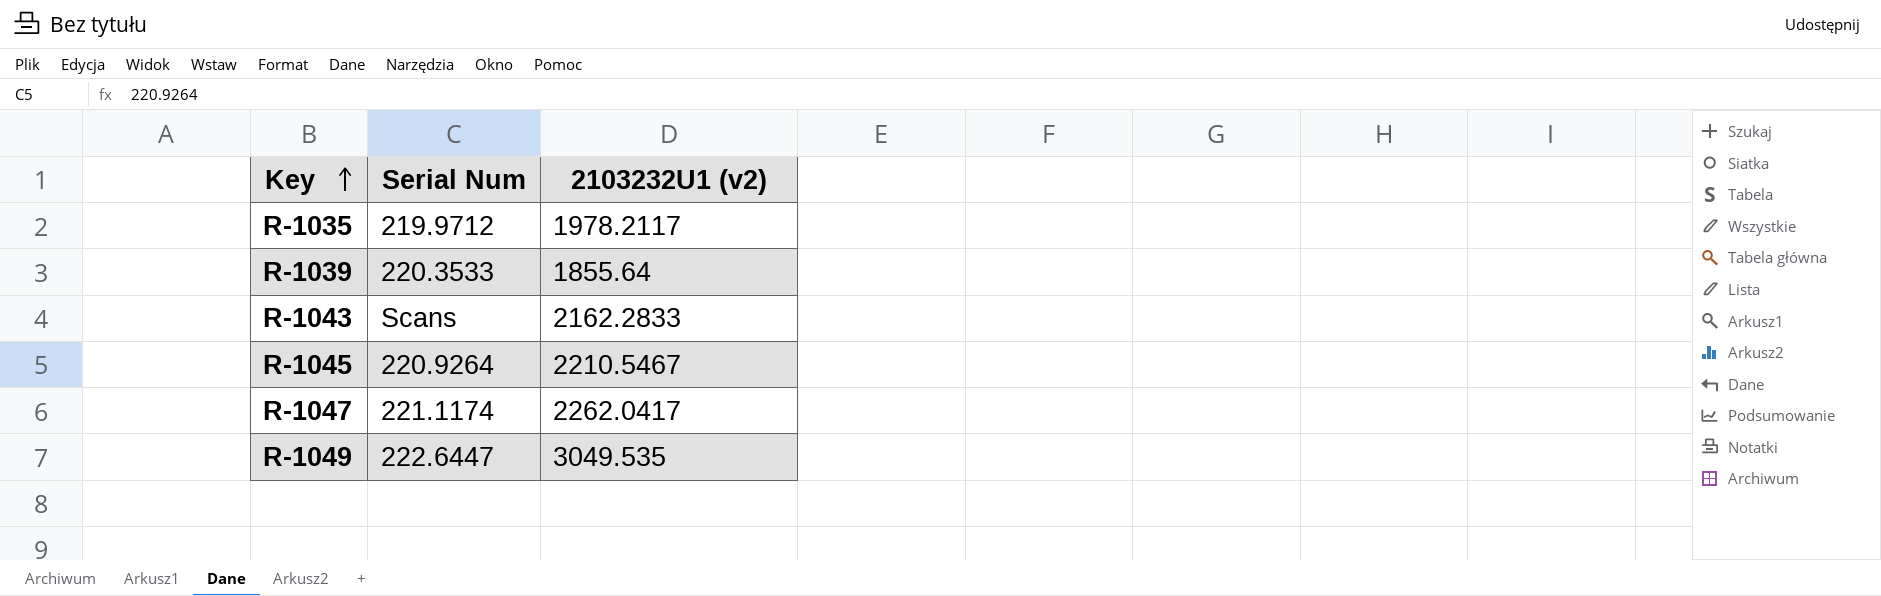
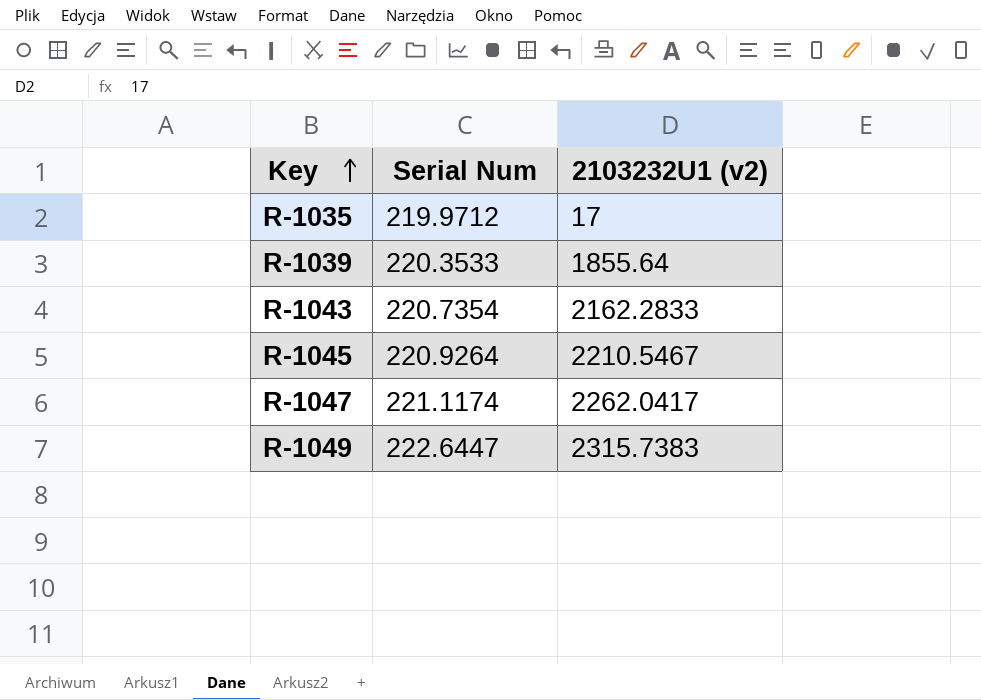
R-1035 | 2103232U1 (v2): 1978.2117 -> 17
R-1043 | Serial Num: Scans -> 220.7354
R-1049 | 2103232U1 (v2): 3049.535 -> 2315.7383

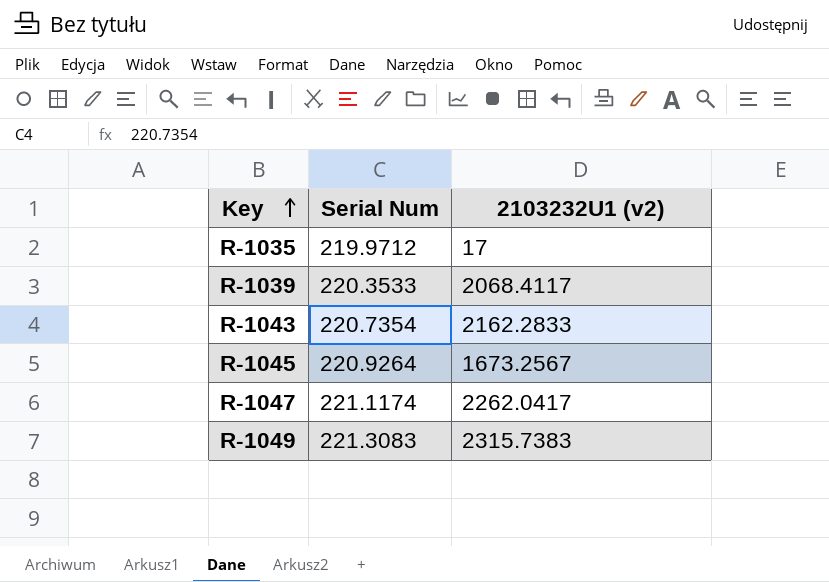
R-1039 | 2103232U1 (v2): 1855.64 -> 2068.4117
R-1045 | 2103232U1 (v2): 2210.5467 -> 1673.2567
R-1049 | Serial Num: 222.6447 -> 221.3083

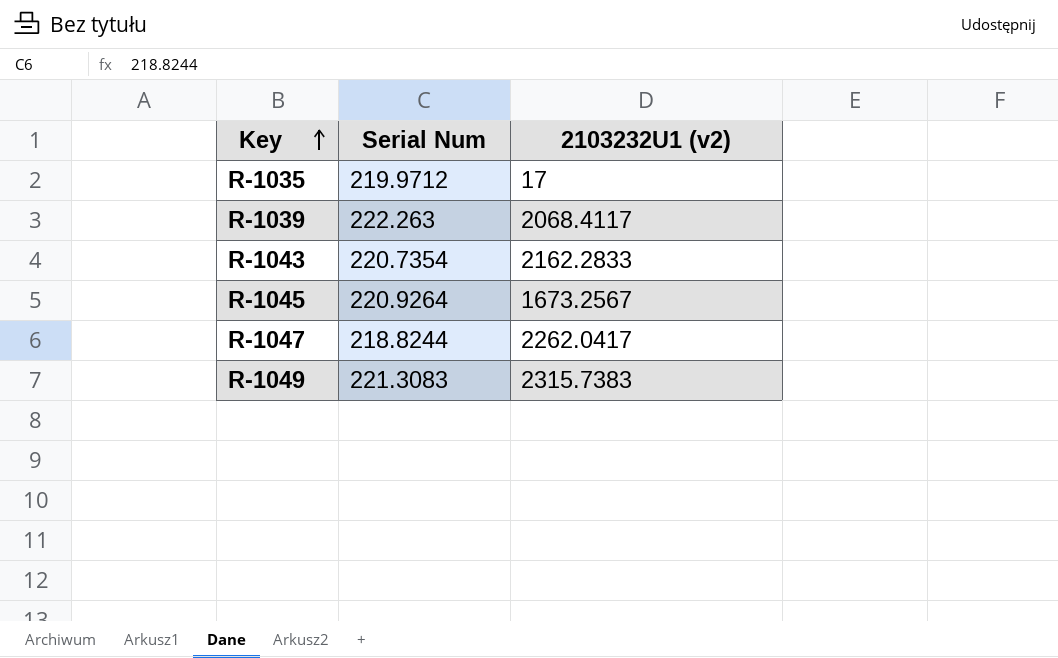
R-1039 | Serial Num: 220.3533 -> 222.263
R-1047 | Serial Num: 221.1174 -> 218.8244

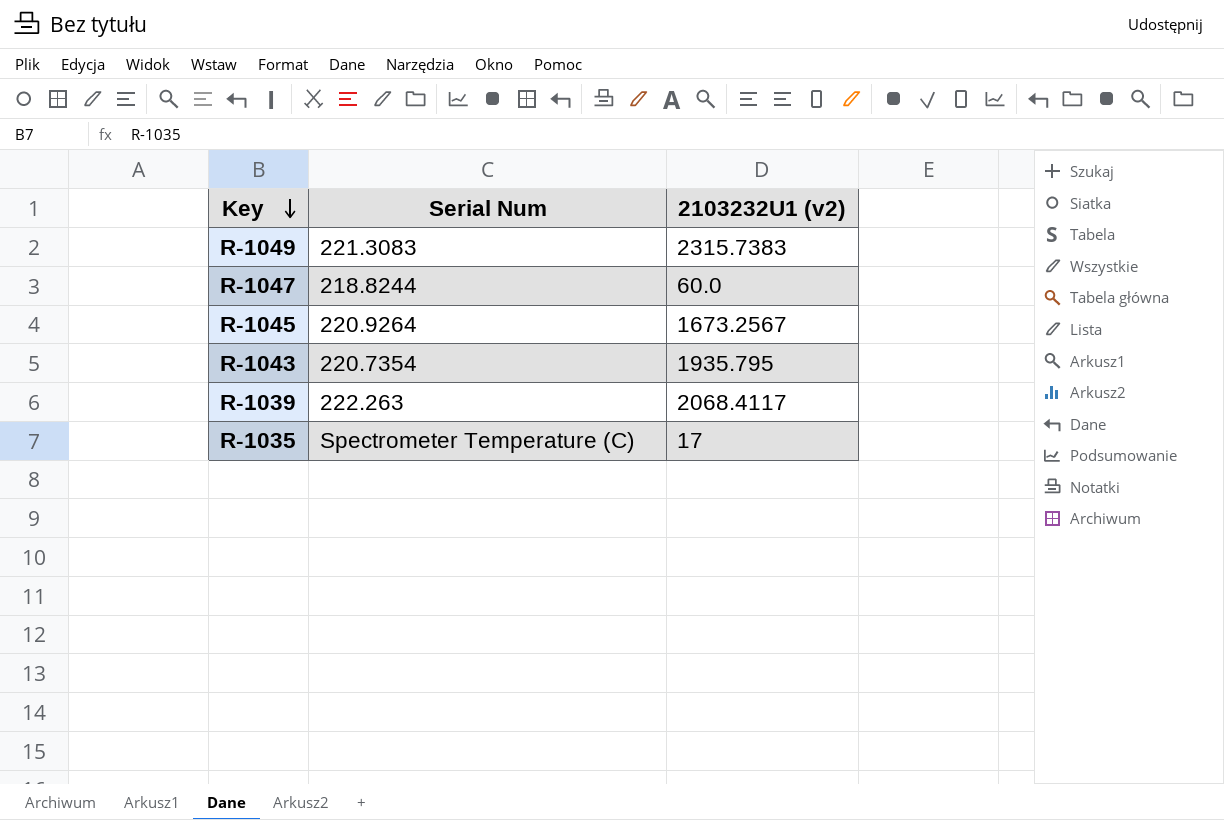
row order: Key ascending -> Key descending
R-1047 | 2103232U1 (v2): 2262.0417 -> 60.0
R-1043 | 2103232U1 (v2): 2162.2833 -> 1935.795
R-1035 | Serial Num: 219.9712 -> Spectrometer Temperature (C)

